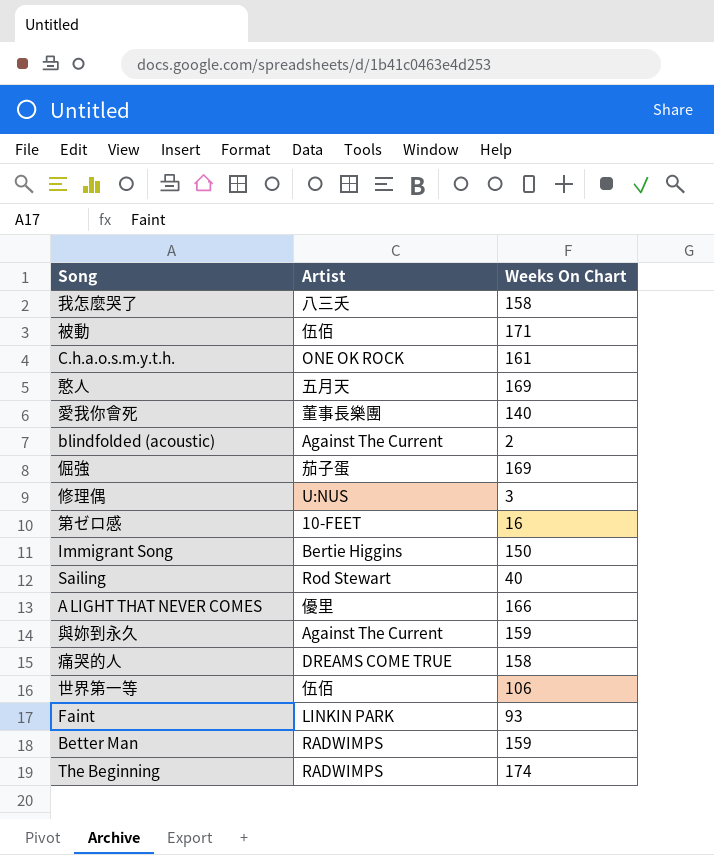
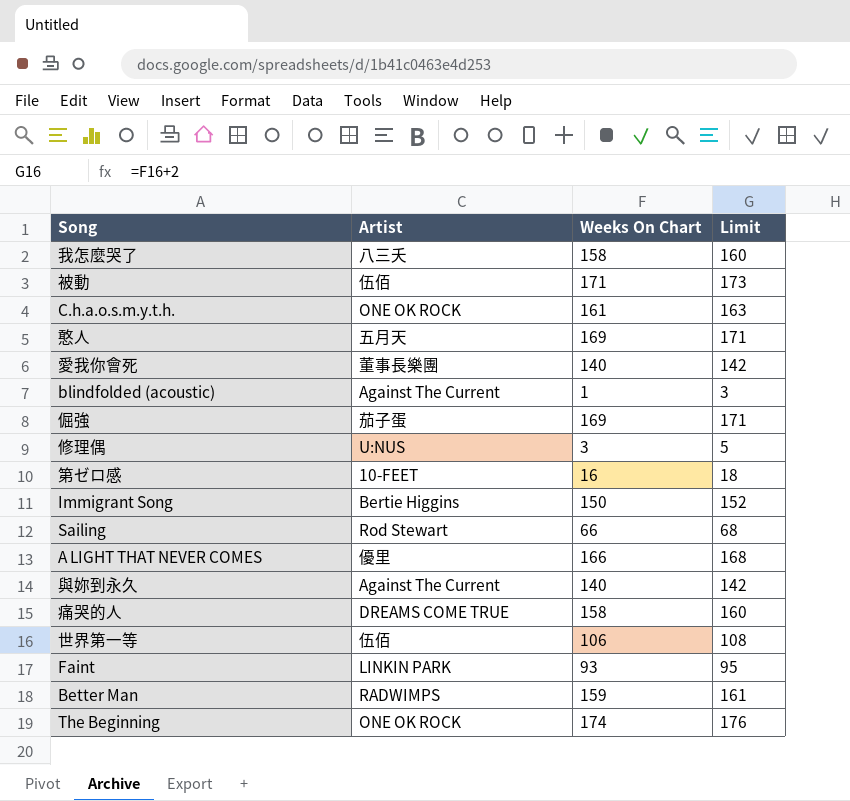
column Limit | formula: none -> [Weeks On Chart] + 2
blindfolded (acoustic) | Weeks On Chart: 2 -> 1
Sailing | Weeks On Chart: 40 -> 66
與妳到永久 | Weeks On Chart: 159 -> 140
The Beginning | Artist: RADWIMPS -> ONE OK ROCK

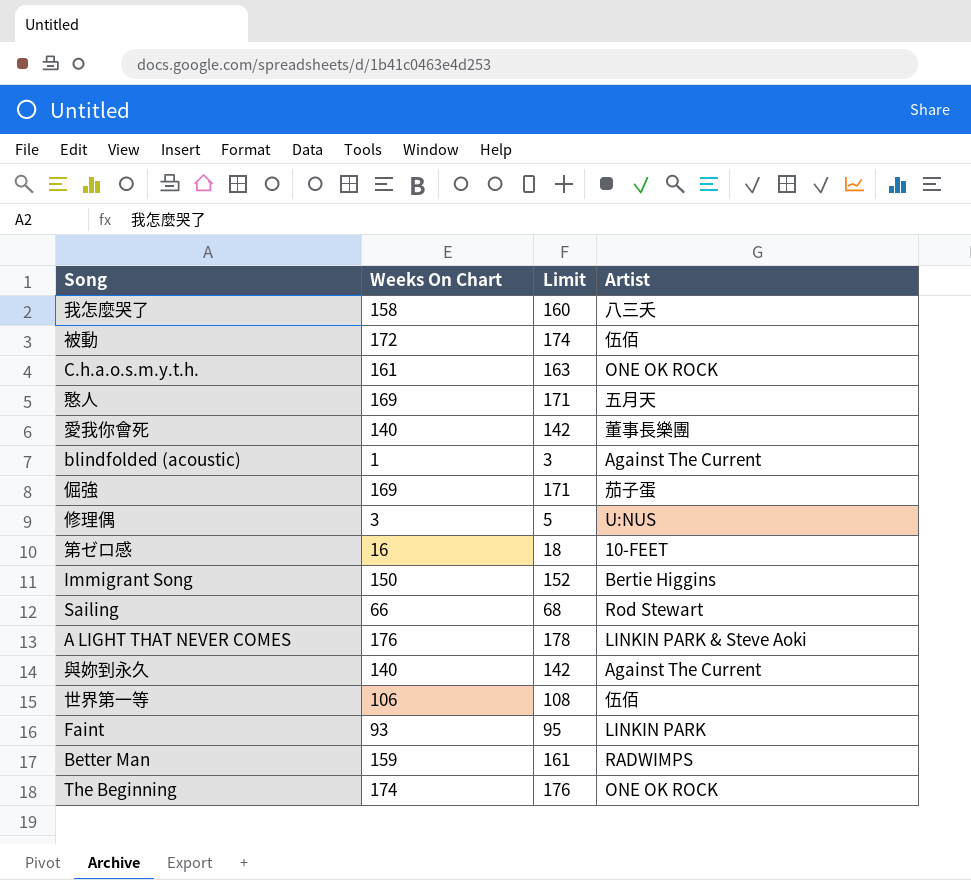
column Artist | position: 2 -> 4
row 痛哭的人: DREAMS COME TRUE | 158 | 160 -> none
被動 | Weeks On Chart: 171 -> 172
被動 | Limit: 173 -> 174
A LIGHT THAT NEVER COMES | Weeks On Chart: 166 -> 176
A LIGHT THAT NEVER COMES | Limit: 168 -> 178
A LIGHT THAT NEVER COMES | Artist: 優里 -> LINKIN PARK & Steve Aoki

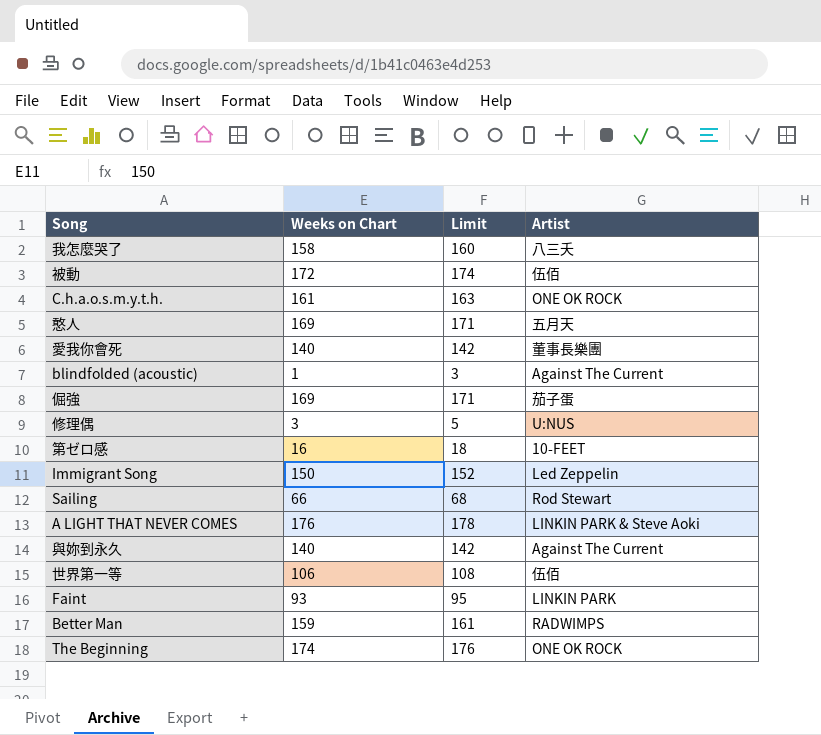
column name: Weeks On Chart -> Weeks on Chart
Immigrant Song | Artist: Bertie Higgins -> Led Zeppelin

